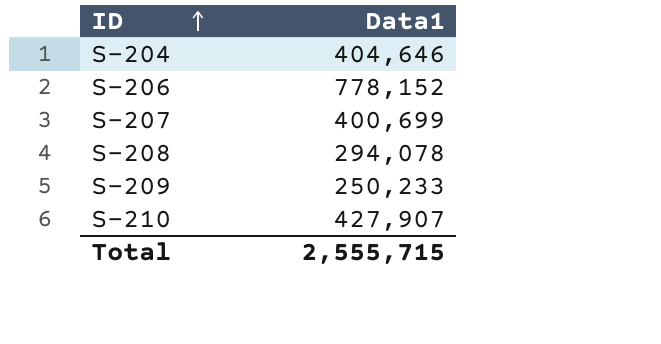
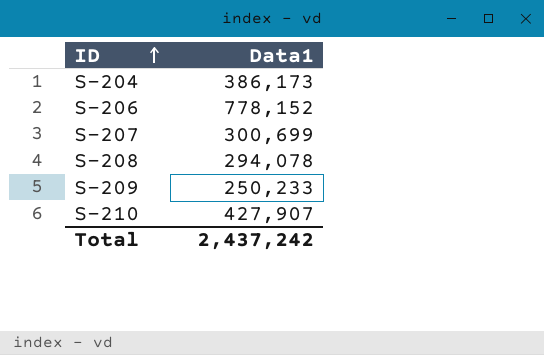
S-204 | Data1: 404,646 -> 386,173
S-207 | Data1: 400,699 -> 300,699
Total | Data1: 2,555,715 -> 2,437,242

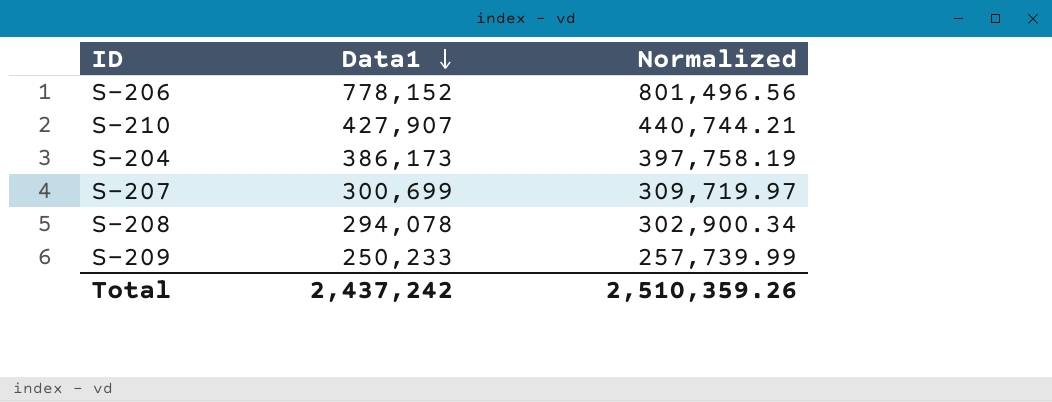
row order: ID ascending -> Data1 descending
column Normalized | formula: none -> [Data1] * 1.03

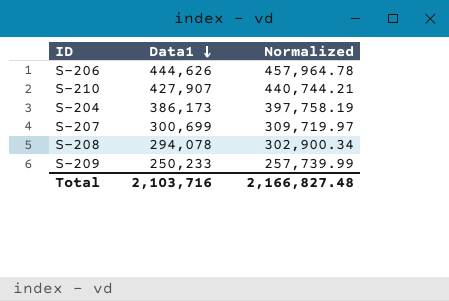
S-206 | Data1: 778,152 -> 444,626
S-206 | Normalized: 801,496.56 -> 457,964.78
Total | Data1: 2,437,242 -> 2,103,716
Total | Normalized: 2,510,359.26 -> 2,166,827.48

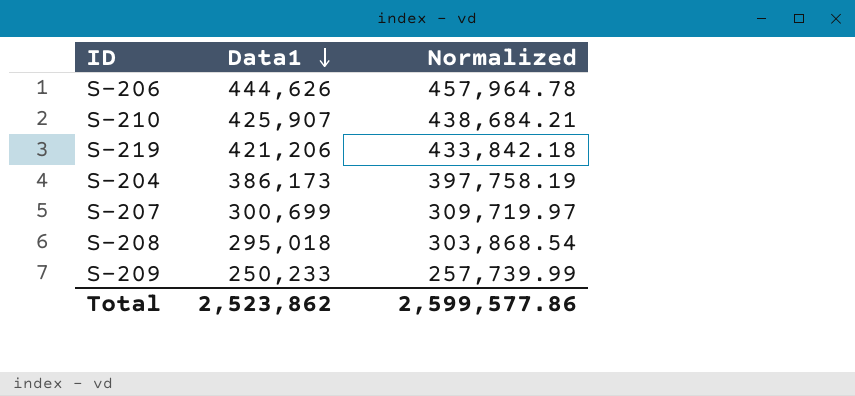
S-210 | Data1: 427,907 -> 425,907
S-210 | Normalized: 440,744.21 -> 438,684.21
row S-219: none -> 421,206 | 433,842.18
S-208 | Data1: 294,078 -> 295,018
S-208 | Normalized: 302,900.34 -> 303,868.54
Total | Data1: 2,103,716 -> 2,523,862
Total | Normalized: 2,166,827.48 -> 2,599,577.86

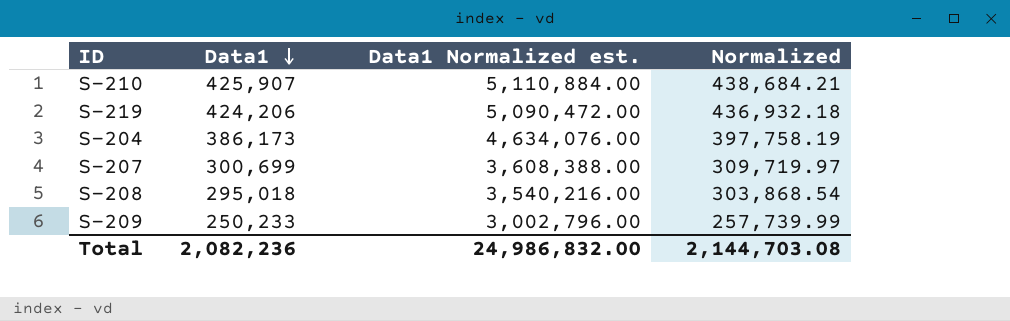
column Data1 Normalized est. | formula: none -> [Data1] * 12
row S-206: 444,626 | 457,964.78 -> none
S-219 | Data1: 421,206 -> 424,206
S-219 | Normalized: 433,842.18 -> 436,932.18
Total | Data1: 2,523,862 -> 2,082,236
Total | Normalized: 2,599,577.86 -> 2,144,703.08

